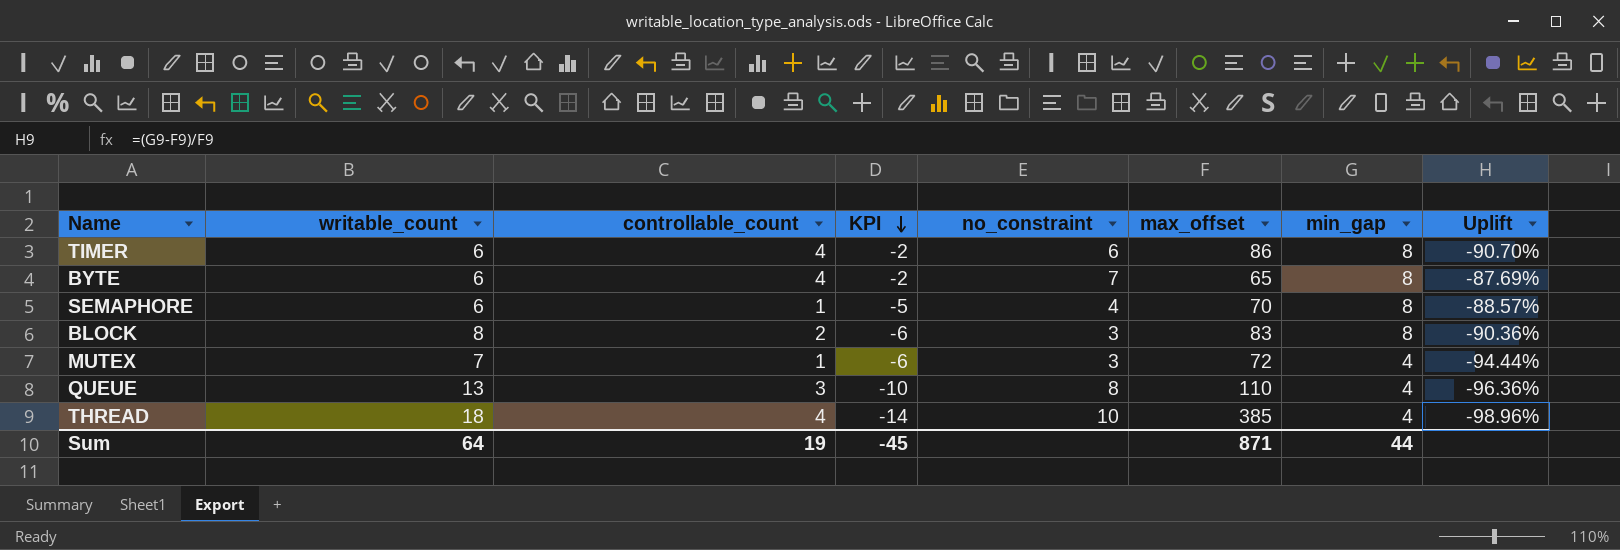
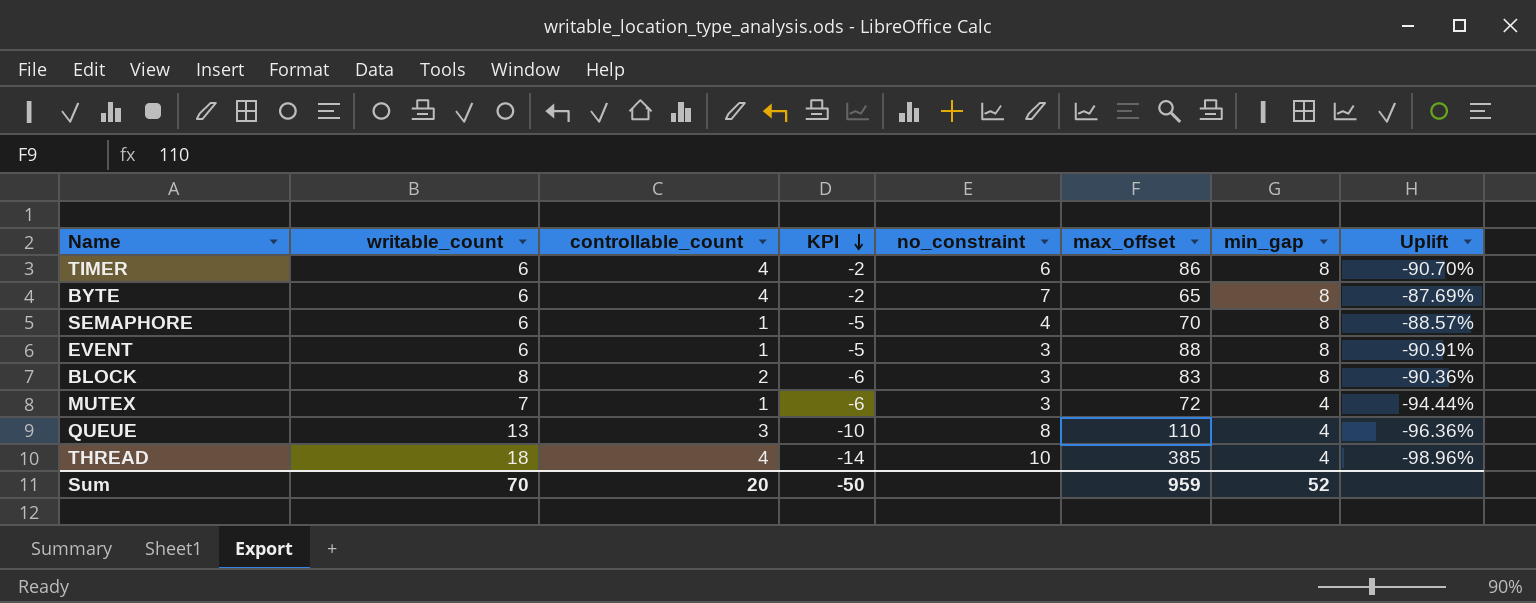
row EVENT: none -> 6 | 1 | -5 | 3 | 88 | 8 | -90.91%
Sum | writable_count: 64 -> 70
Sum | controllable_count: 19 -> 20
Sum | KPI: -45 -> -50
Sum | max_offset: 871 -> 959
Sum | min_gap: 44 -> 52

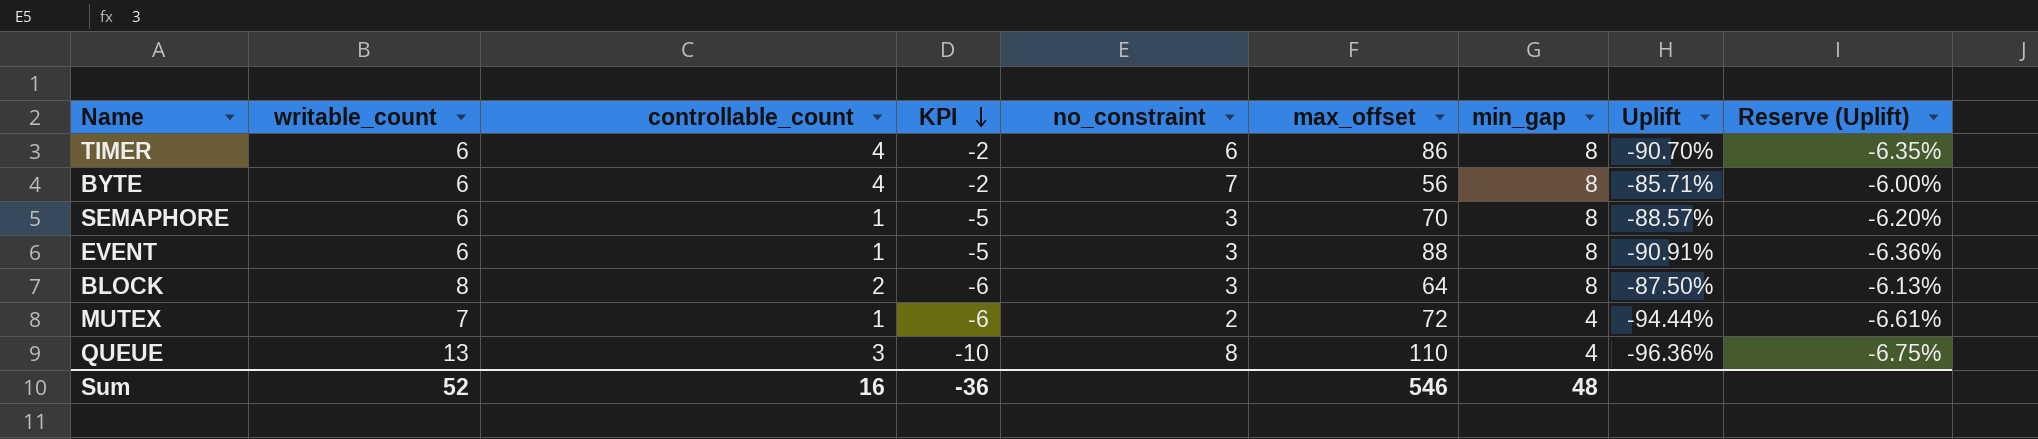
column Reserve (Uplift) | formula: none -> [Uplift] * 0.07
row THREAD: 18 | 4 | -14 | 10 | 385 | 4 | -98.96% -> none
BYTE | max_offset: 65 -> 56
BYTE | Uplift: -87.69% -> -85.71%
SEMAPHORE | no_constraint: 4 -> 3
BLOCK | max_offset: 83 -> 64
BLOCK | Uplift: -90.36% -> -87.50%
MUTEX | no_constraint: 3 -> 2
Sum | writable_count: 70 -> 52
Sum | controllable_count: 20 -> 16
Sum | KPI: -50 -> -36
Sum | max_offset: 959 -> 546
Sum | min_gap: 52 -> 48

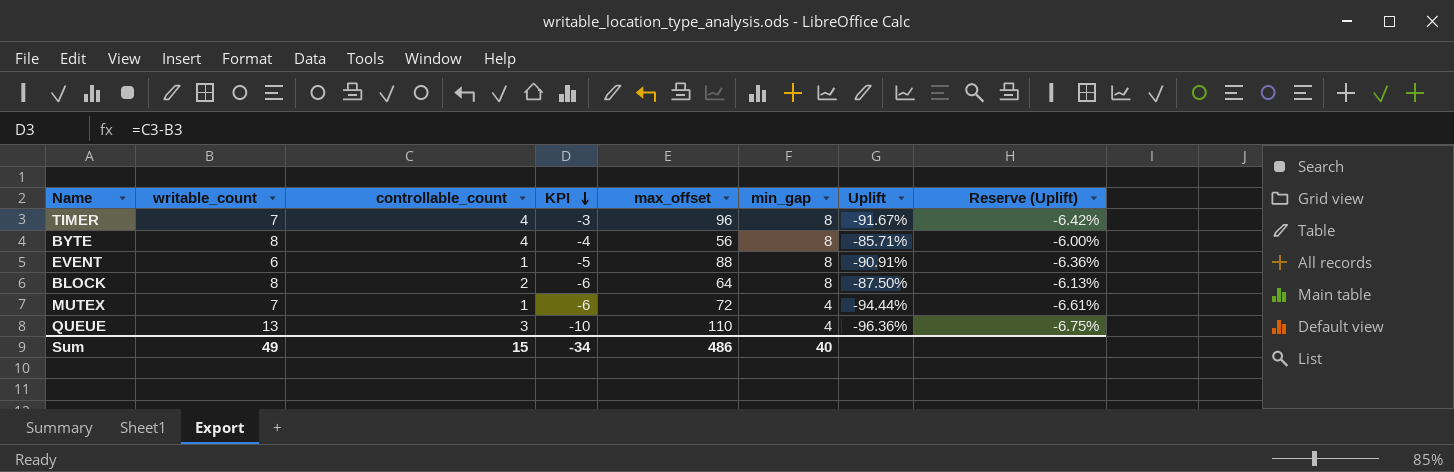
column no_constraint | position: 5 -> none
row SEMAPHORE: 6 | 1 | -5 | 3 | 70 | 8 | -88.57% | -6.20% -> none
TIMER | writable_count: 6 -> 7
TIMER | KPI: -2 -> -3
TIMER | max_offset: 86 -> 96
TIMER | Uplift: -90.70% -> -91.67%
TIMER | Reserve (Uplift): -6.35% -> -6.42%
BYTE | writable_count: 6 -> 8
BYTE | KPI: -2 -> -4
Sum | writable_count: 52 -> 49
Sum | controllable_count: 16 -> 15
Sum | KPI: -36 -> -34
Sum | max_offset: 546 -> 486
Sum | min_gap: 48 -> 40

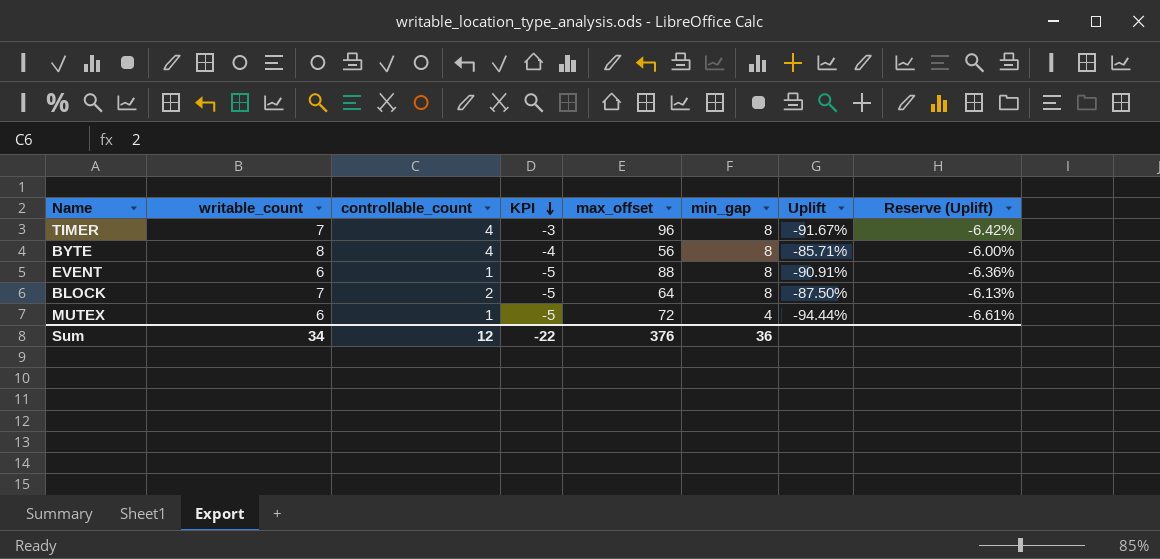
row QUEUE: 13 | 3 | -10 | 110 | 4 | -96.36% | -6.75% -> none
BLOCK | writable_count: 8 -> 7
BLOCK | KPI: -6 -> -5
MUTEX | writable_count: 7 -> 6
MUTEX | KPI: -6 -> -5
Sum | writable_count: 49 -> 34
Sum | controllable_count: 15 -> 12
Sum | KPI: -34 -> -22
Sum | max_offset: 486 -> 376
Sum | min_gap: 40 -> 36

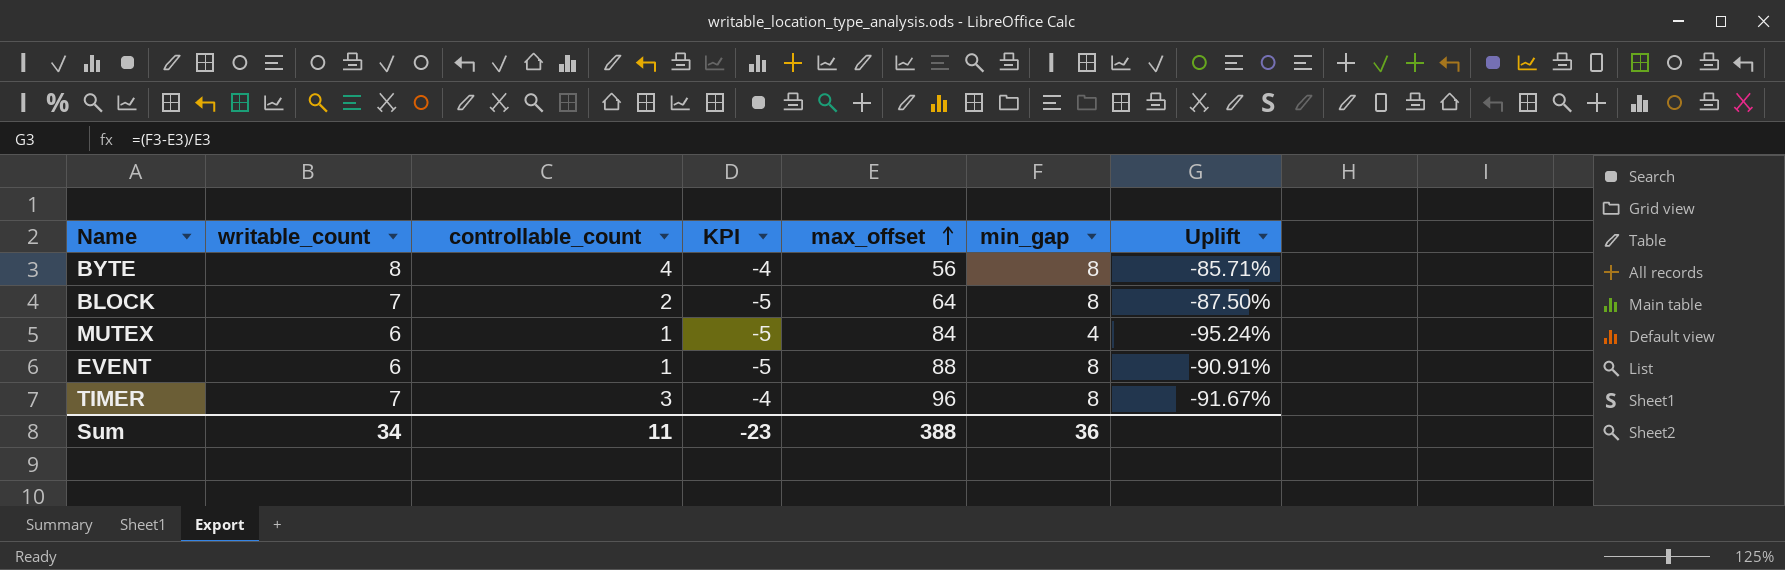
row order: KPI descending -> max_offset ascending
column Reserve (Uplift) | formula: [Uplift] * 0.07 -> none
MUTEX | max_offset: 72 -> 84
MUTEX | Uplift: -94.44% -> -95.24%
TIMER | controllable_count: 4 -> 3
TIMER | KPI: -3 -> -4
Sum | controllable_count: 12 -> 11
Sum | KPI: -22 -> -23
Sum | max_offset: 376 -> 388

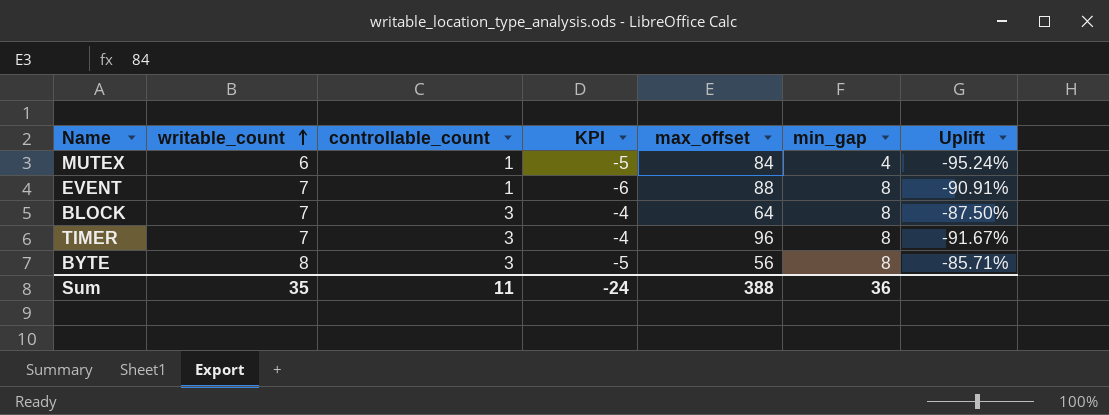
row order: max_offset ascending -> writable_count ascending
EVENT | writable_count: 6 -> 7
EVENT | KPI: -5 -> -6
BLOCK | controllable_count: 2 -> 3
BLOCK | KPI: -5 -> -4
BYTE | controllable_count: 4 -> 3
BYTE | KPI: -4 -> -5
Sum | writable_count: 34 -> 35
Sum | KPI: -23 -> -24

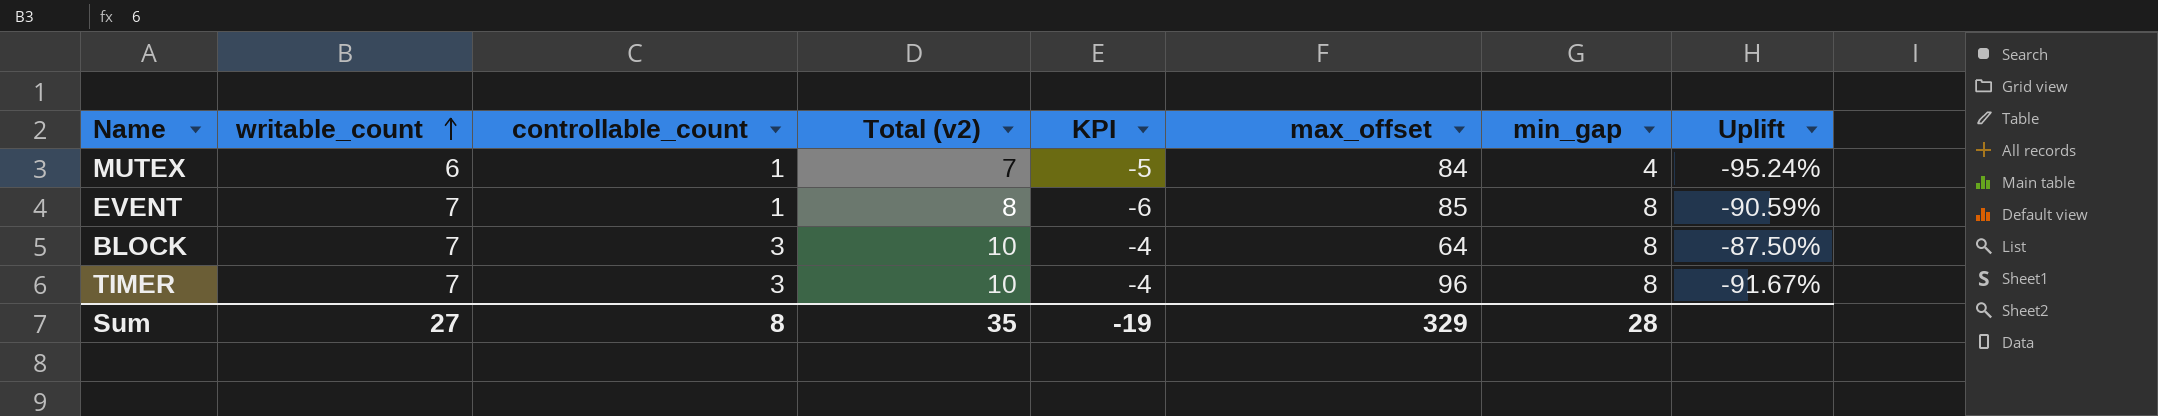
column Total (v2) | formula: none -> [writable_count] + [controllable_count]
row BYTE: 8 | 3 | -5 | 56 | 8 | -85.71% -> none
EVENT | max_offset: 88 -> 85
EVENT | Uplift: -90.91% -> -90.59%
Sum | writable_count: 35 -> 27
Sum | controllable_count: 11 -> 8
Sum | KPI: -24 -> -19
Sum | max_offset: 388 -> 329
Sum | min_gap: 36 -> 28

